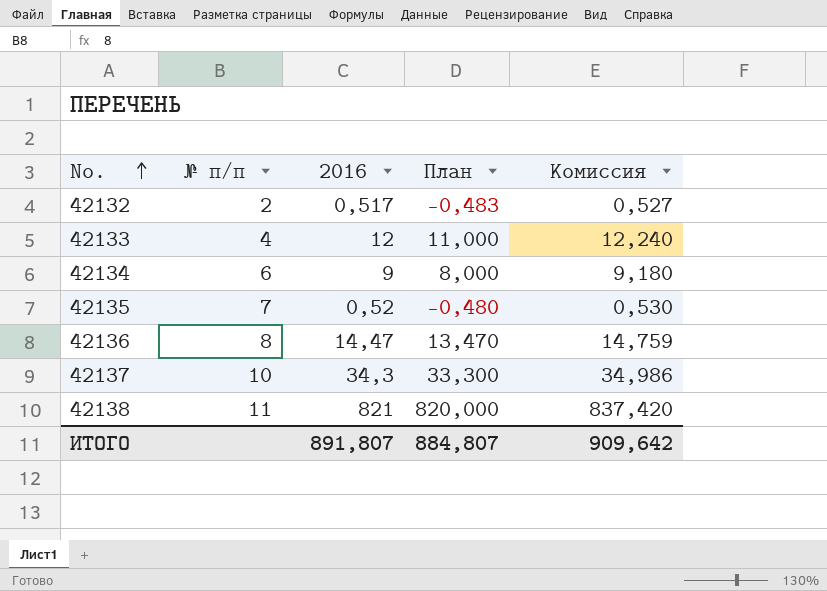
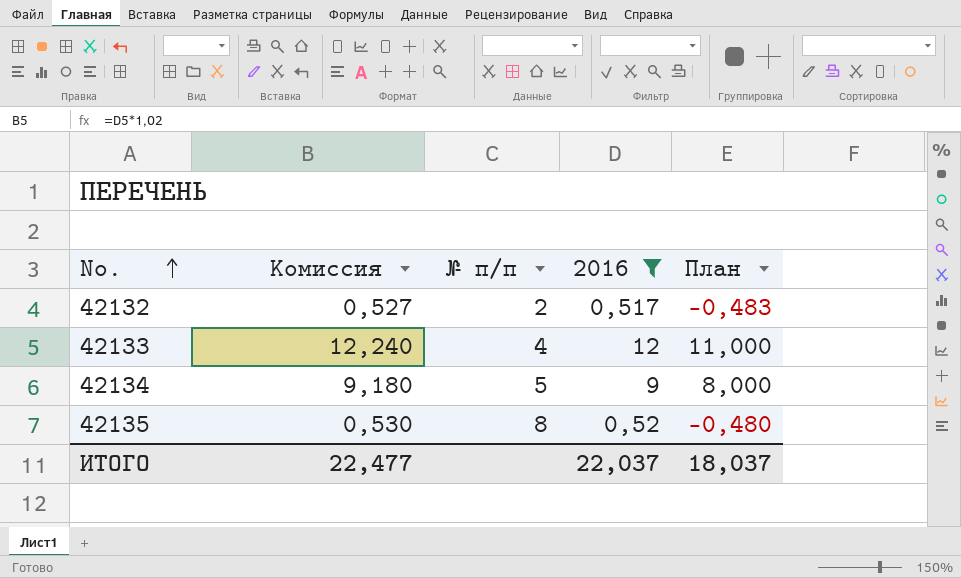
filter: none -> 2016 <= 12
column Комиссия | position: 5 -> 2
42134 | № п/п: 6 -> 5
42135 | № п/п: 7 -> 8
ИТОГО | Комиссия: 909,642 -> 22,477
ИТОГО | 2016: 891,807 -> 22,037
ИТОГО | План: 884,807 -> 18,037

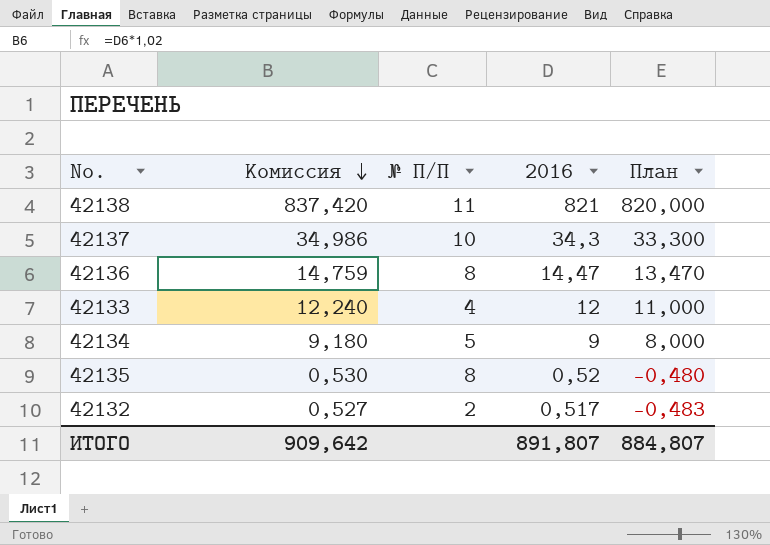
filter: 2016 <= 12 -> none
row order: No. ascending -> Комиссия descending
column name: № п/п -> № П/П
ИТОГО | Комиссия: 22,477 -> 909,642
ИТОГО | 2016: 22,037 -> 891,807
ИТОГО | План: 18,037 -> 884,807

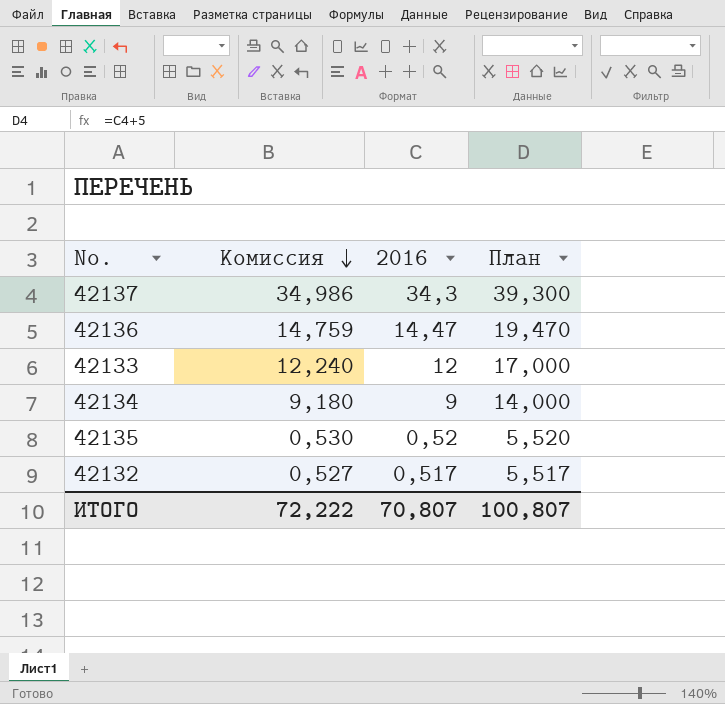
column № П/П | position: 3 -> none
column План | formula: [2016] - 1 -> [2016] + 5
row 42138: 837,420 | 11 | 821 | 820,000 -> none
ИТОГО | Комиссия: 909,642 -> 72,222
ИТОГО | 2016: 891,807 -> 70,807
ИТОГО | План: 884,807 -> 100,807

